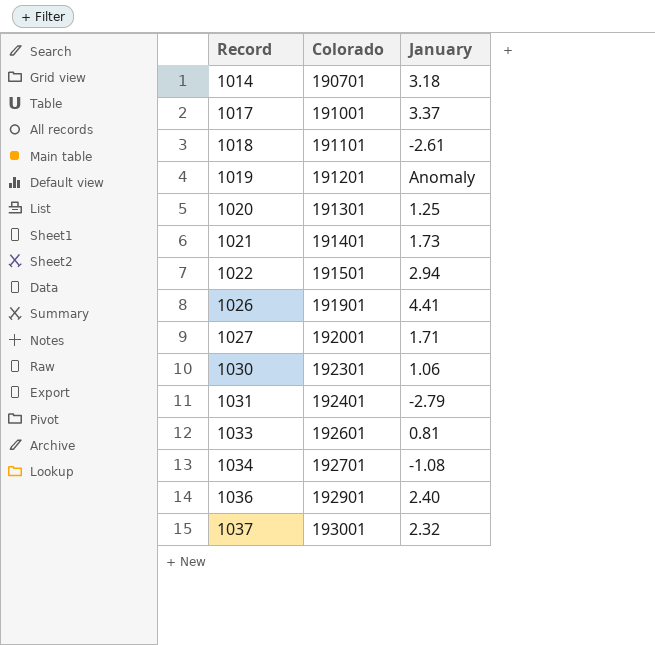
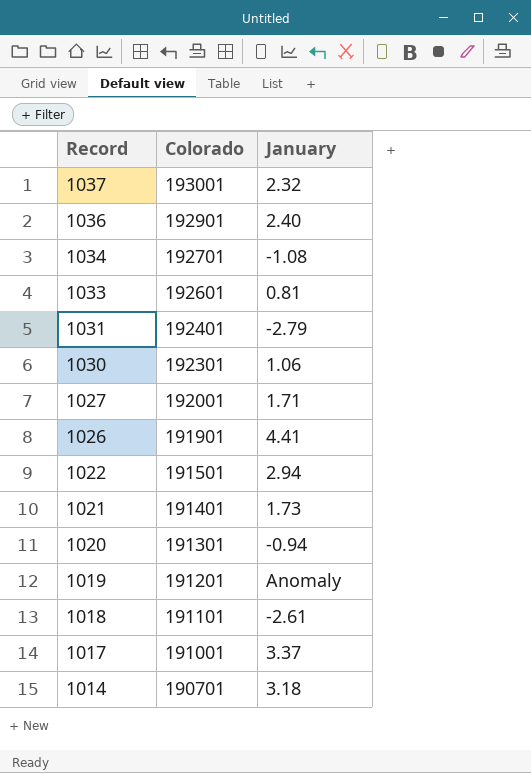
row order: Record ascending -> Record descending
1020 | January: 1.25 -> -0.94

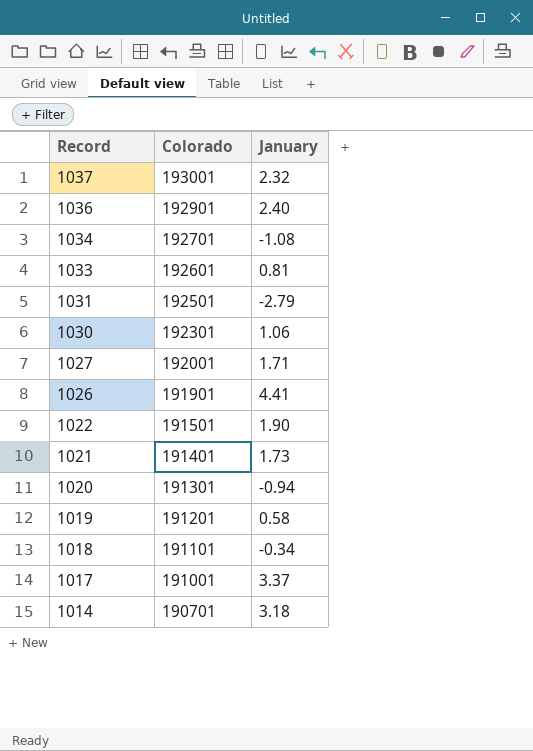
1031 | Colorado: 192401 -> 192501
1022 | January: 2.94 -> 1.90
1019 | January: Anomaly -> 0.58
1018 | January: -2.61 -> -0.34

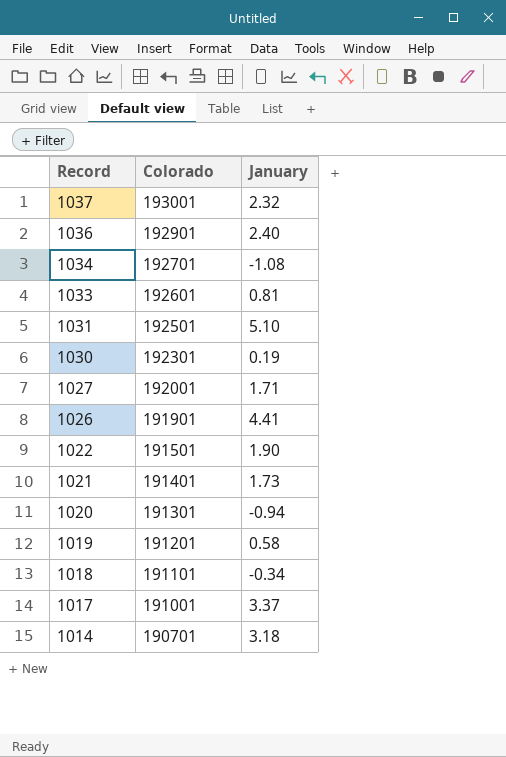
1031 | January: -2.79 -> 5.10
1030 | January: 1.06 -> 0.19

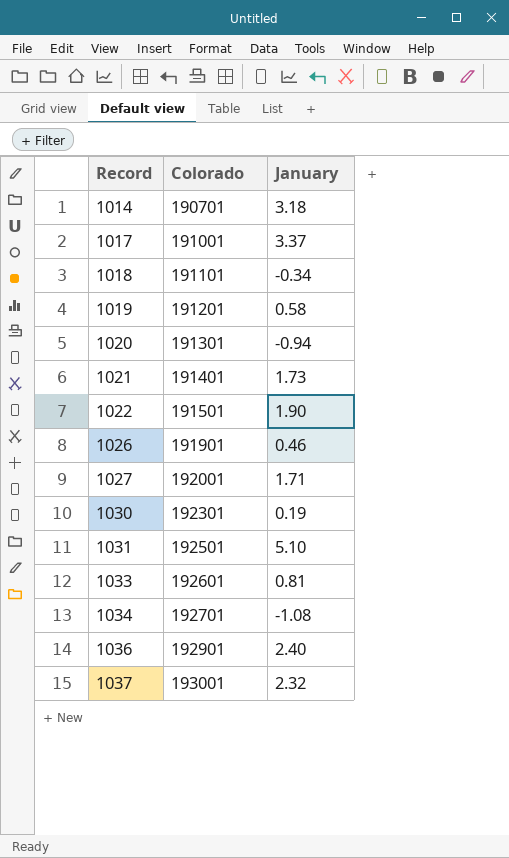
row order: Record descending -> Record ascending
1026 | January: 4.41 -> 0.46

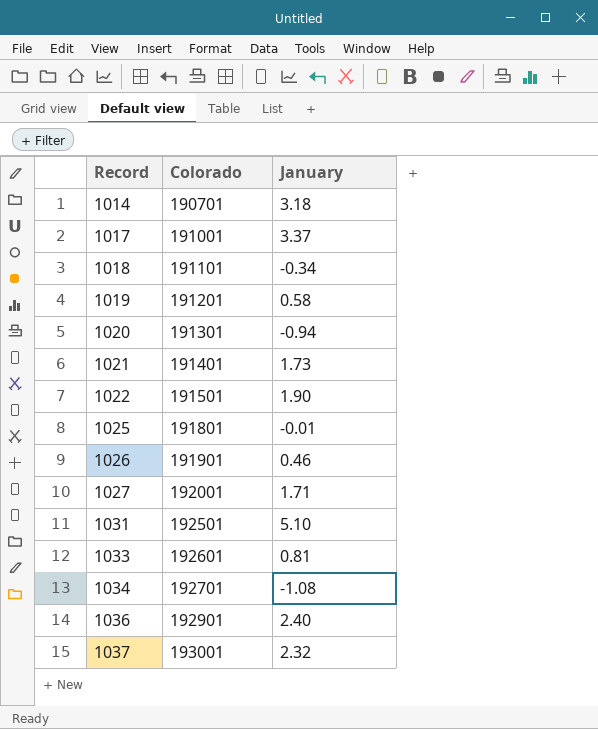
row 1030: 192301 | 0.19 -> none
row 1025: none -> 191801 | -0.01

